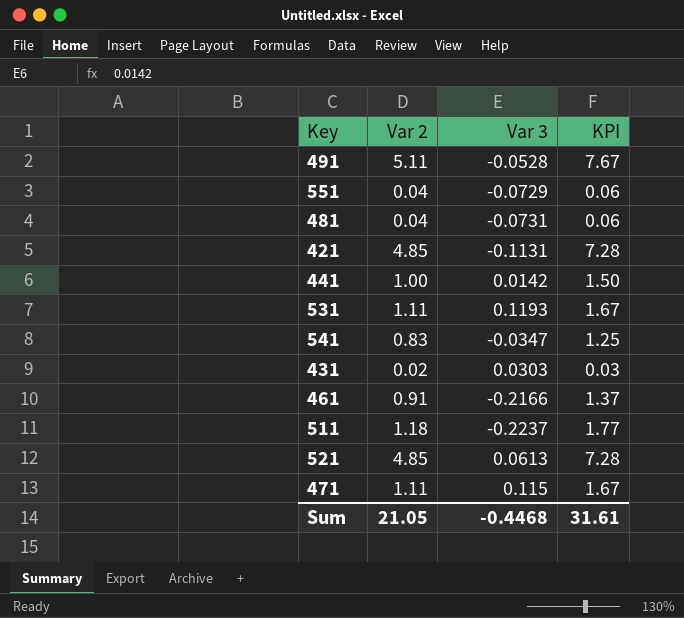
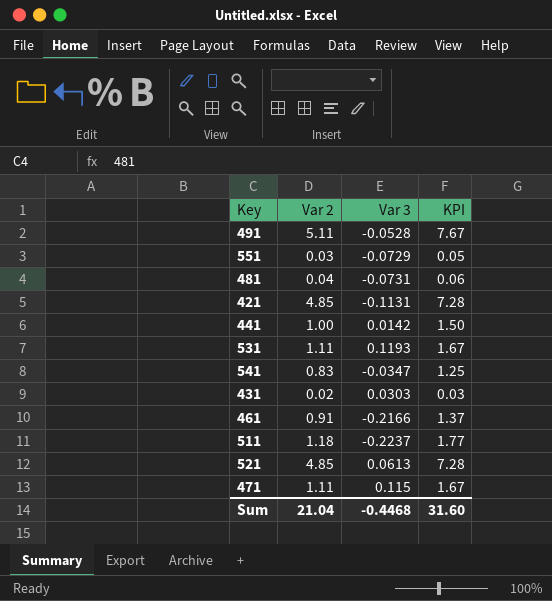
551 | Var 2: 0.04 -> 0.03
551 | KPI: 0.06 -> 0.05
Sum | Var 2: 21.05 -> 21.04
Sum | KPI: 31.61 -> 31.60

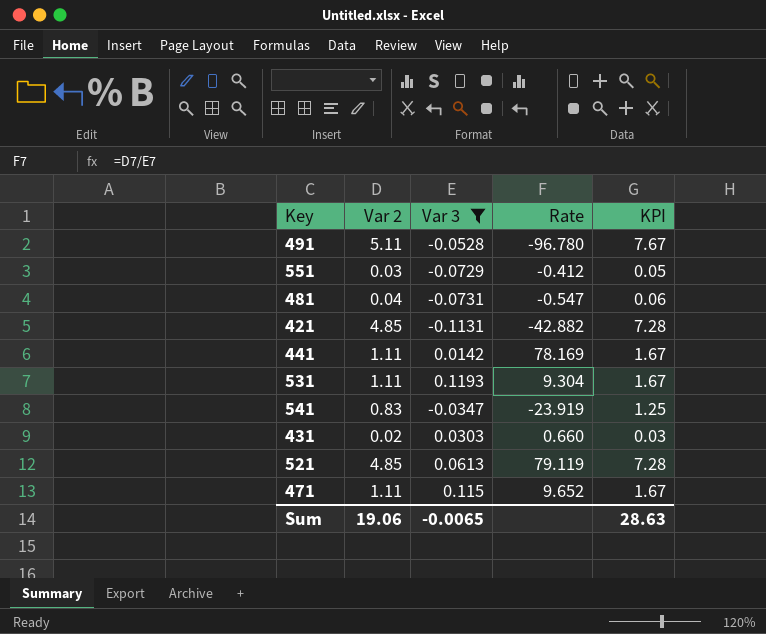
filter: none -> Var 3 >= -0.1131
column Rate | formula: none -> [Var 2] / [Var 3]
441 | Var 2: 1.00 -> 1.11
441 | KPI: 1.50 -> 1.67
Sum | Var 2: 21.04 -> 19.06
Sum | Var 3: -0.4468 -> -0.0065
Sum | KPI: 31.60 -> 28.63

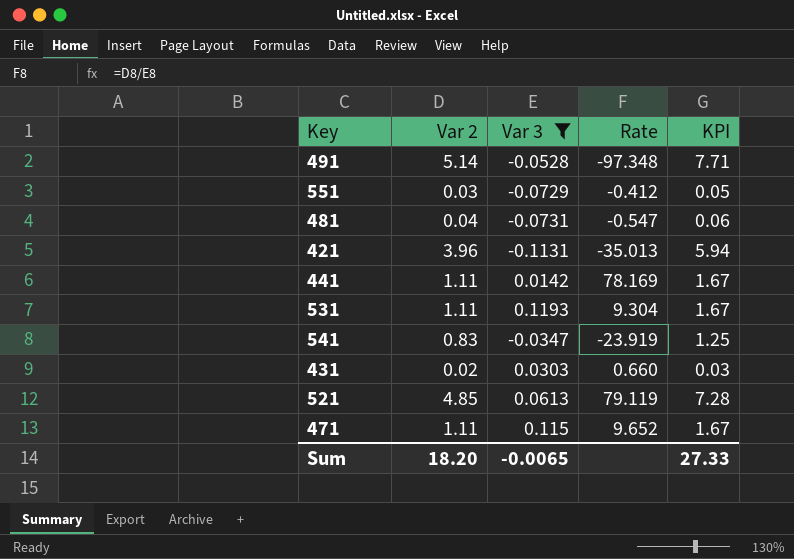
491 | Var 2: 5.11 -> 5.14
491 | Rate: -96.780 -> -97.348
491 | KPI: 7.67 -> 7.71
421 | Var 2: 4.85 -> 3.96
421 | Rate: -42.882 -> -35.013
421 | KPI: 7.28 -> 5.94
Sum | Var 2: 19.06 -> 18.20
Sum | KPI: 28.63 -> 27.33

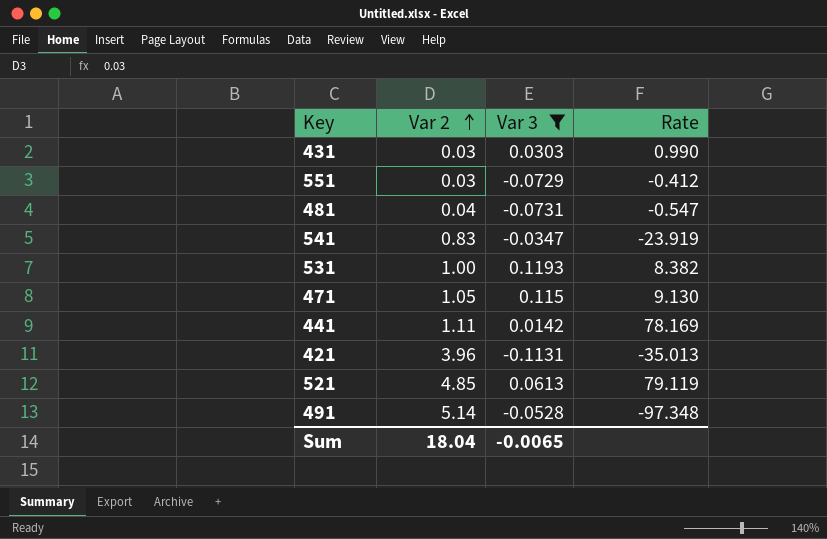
row order: none -> Var 2 ascending
column KPI | formula: [Var 2] * 1.5 -> none
431 | Var 2: 0.02 -> 0.03
431 | Rate: 0.660 -> 0.990
531 | Var 2: 1.11 -> 1.00
531 | Rate: 9.304 -> 8.382
471 | Var 2: 1.11 -> 1.05
471 | Rate: 9.652 -> 9.130
Sum | Var 2: 18.20 -> 18.04

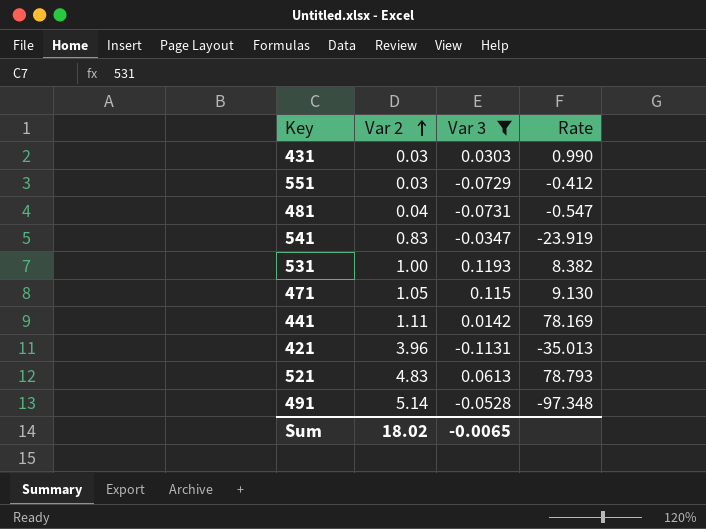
521 | Var 2: 4.85 -> 4.83
521 | Rate: 79.119 -> 78.793
Sum | Var 2: 18.04 -> 18.02

